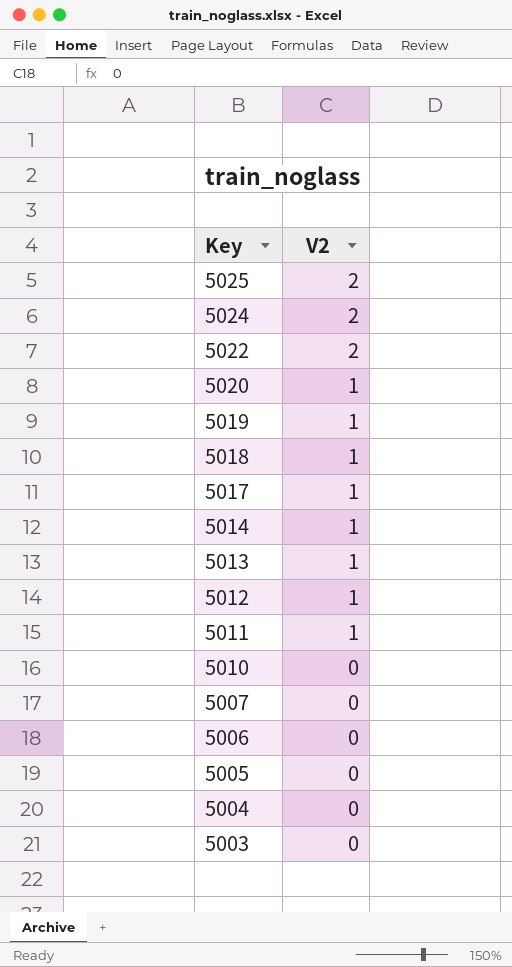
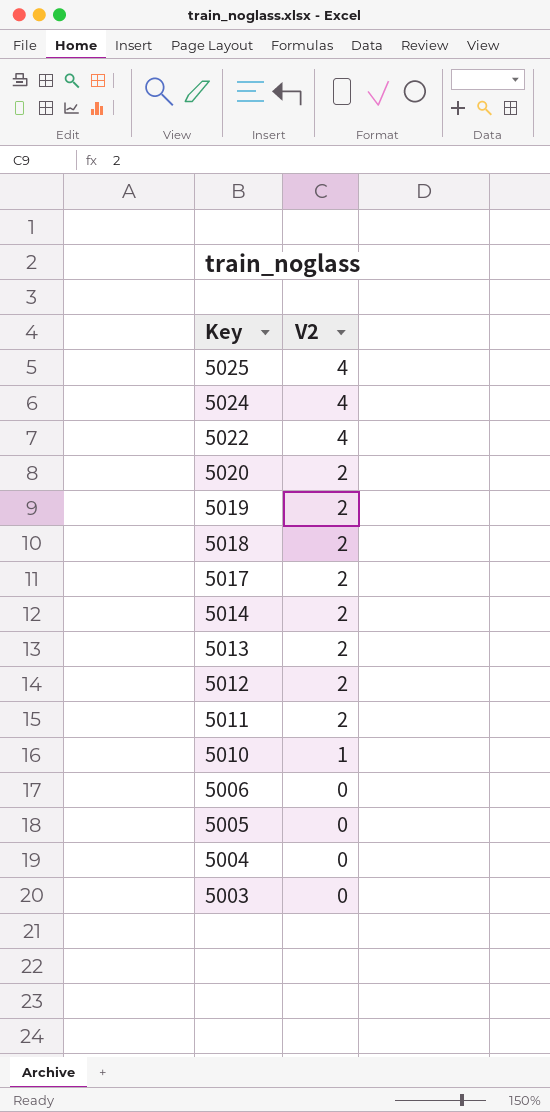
row 5007: 0 -> none
5025 | V2: 2 -> 4
5024 | V2: 2 -> 4
5022 | V2: 2 -> 4
5020 | V2: 1 -> 2
5019 | V2: 1 -> 2
5018 | V2: 1 -> 2
5017 | V2: 1 -> 2
5014 | V2: 1 -> 2
5013 | V2: 1 -> 2
5012 | V2: 1 -> 2
5011 | V2: 1 -> 2
5010 | V2: 0 -> 1

